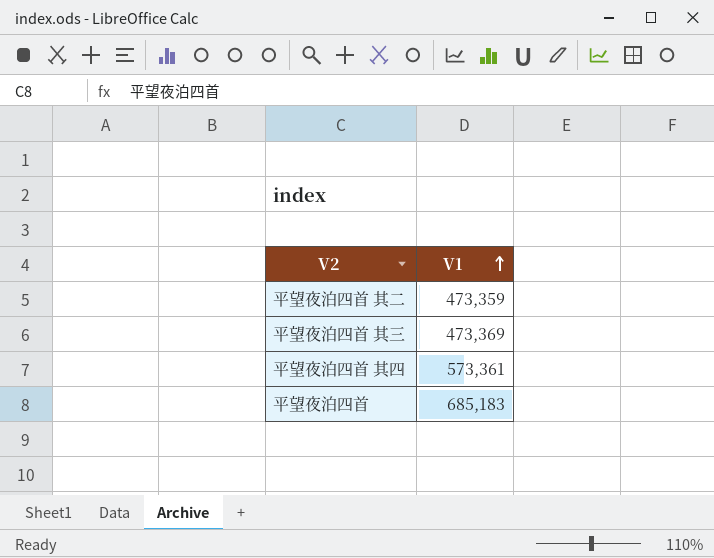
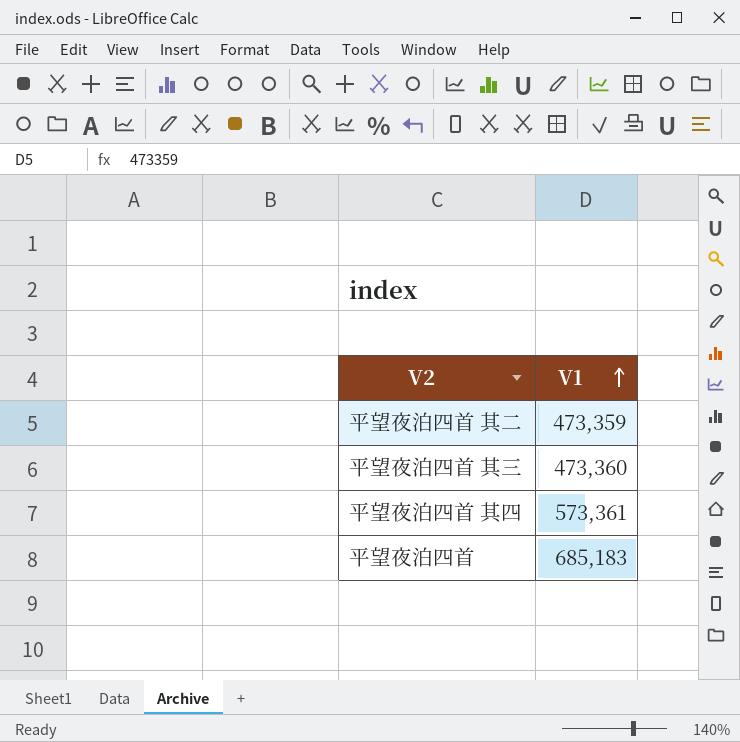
平望夜泊四首 其三 | V1: 473,369 -> 473,360

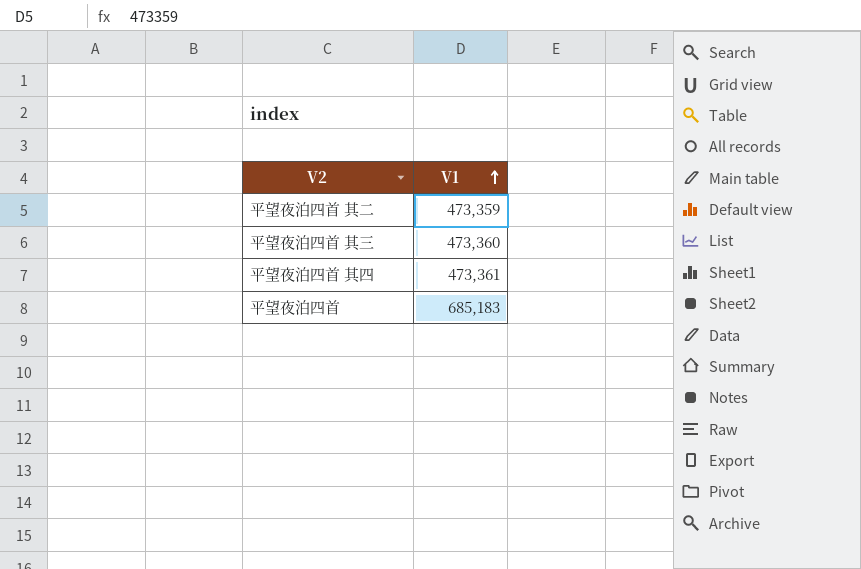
平望夜泊四首 其四 | V1: 573,361 -> 473,361

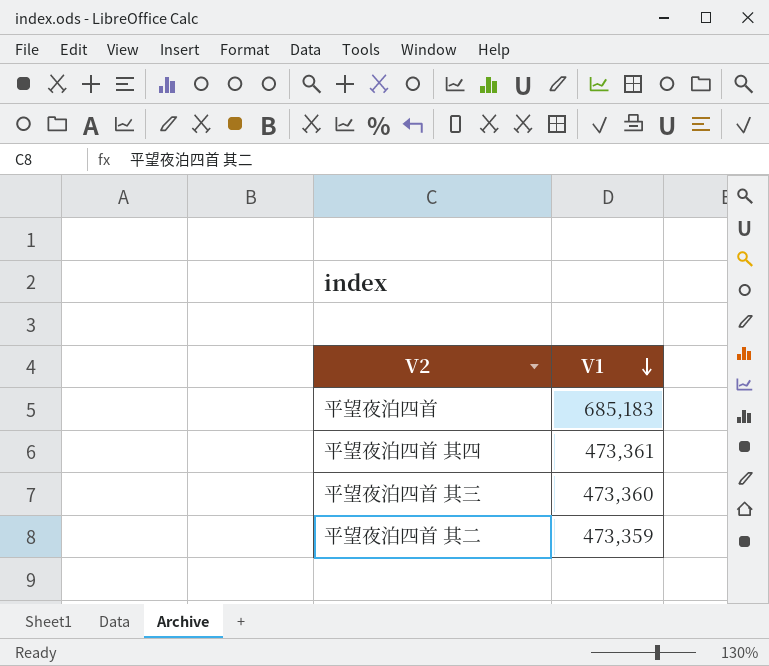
row order: V1 ascending -> V1 descending

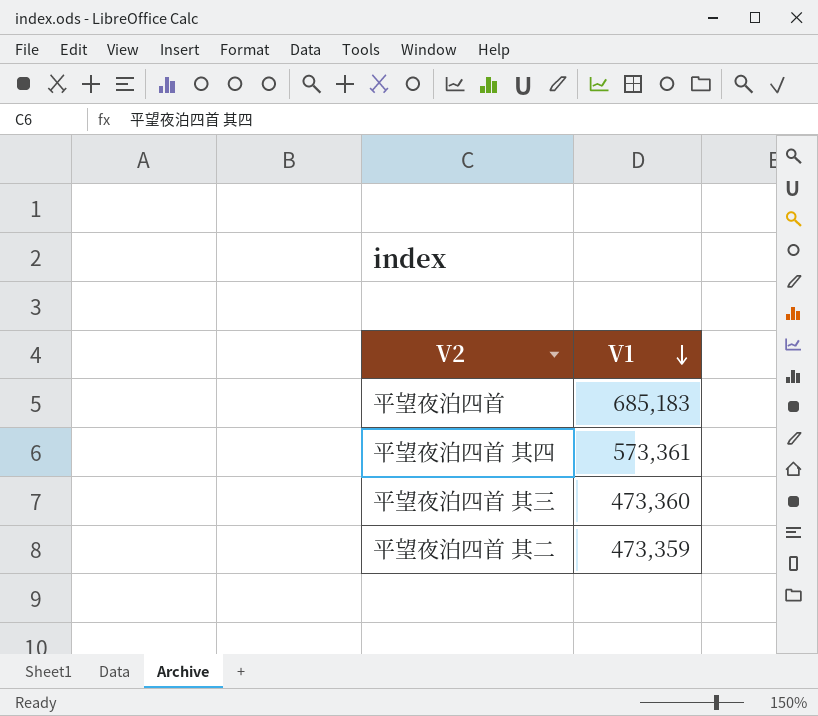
平望夜泊四首 其四 | V1: 473,361 -> 573,361

